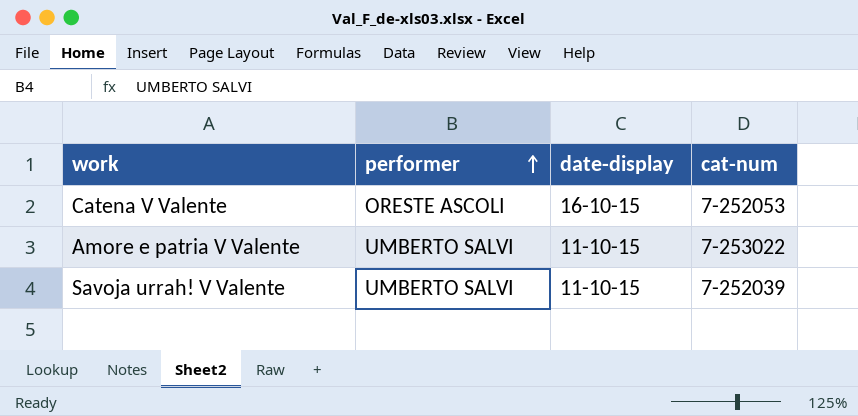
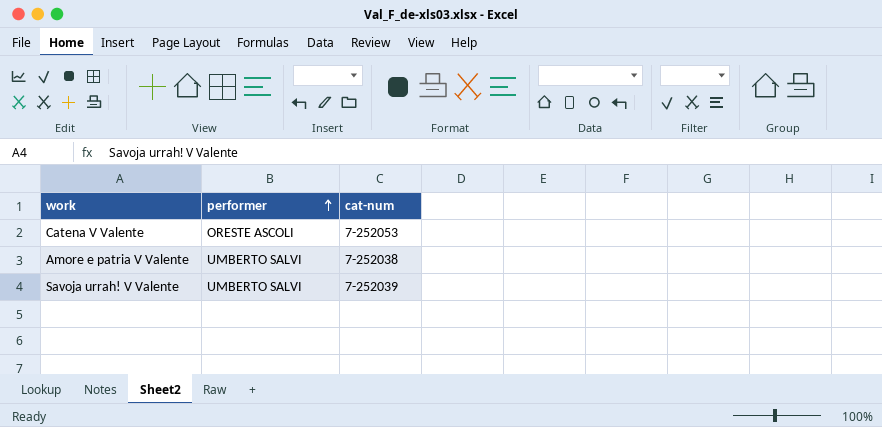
column date-display | position: 3 -> none
Amore e patria V Valente | cat-num: 7-253022 -> 7-252038

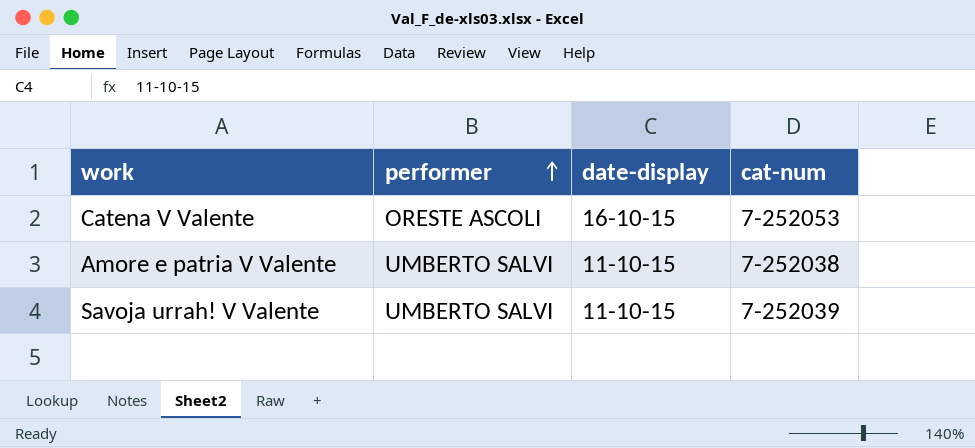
column date-display | position: none -> 3

